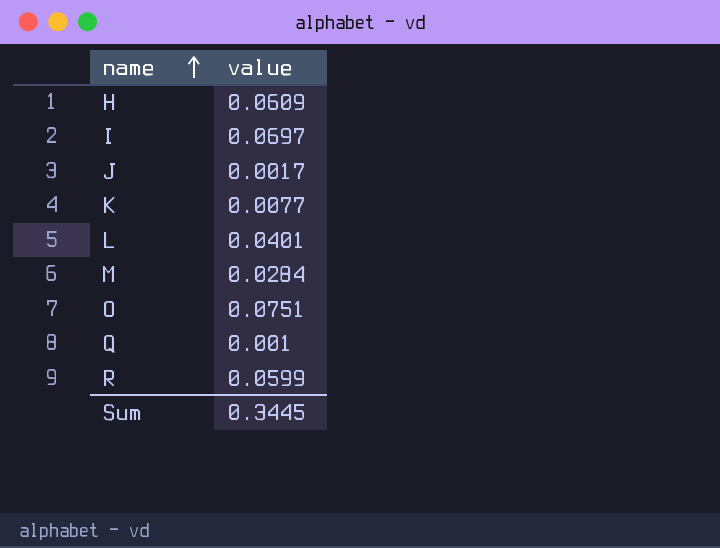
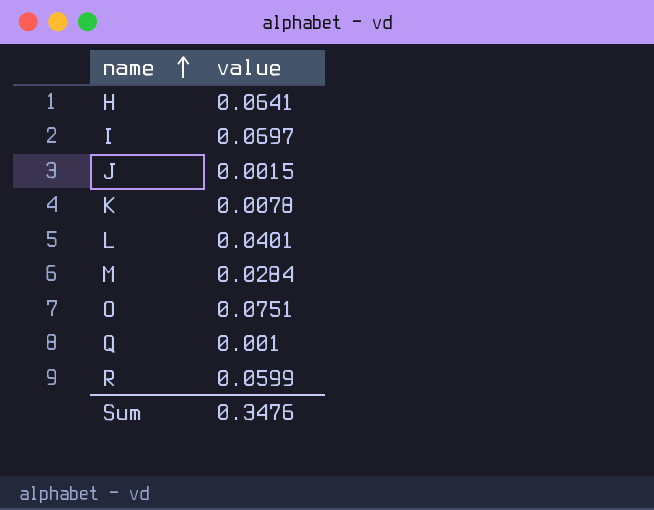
H | value: 0.0609 -> 0.0641
J | value: 0.0017 -> 0.0015
K | value: 0.0077 -> 0.0078
Sum | value: 0.3445 -> 0.3476

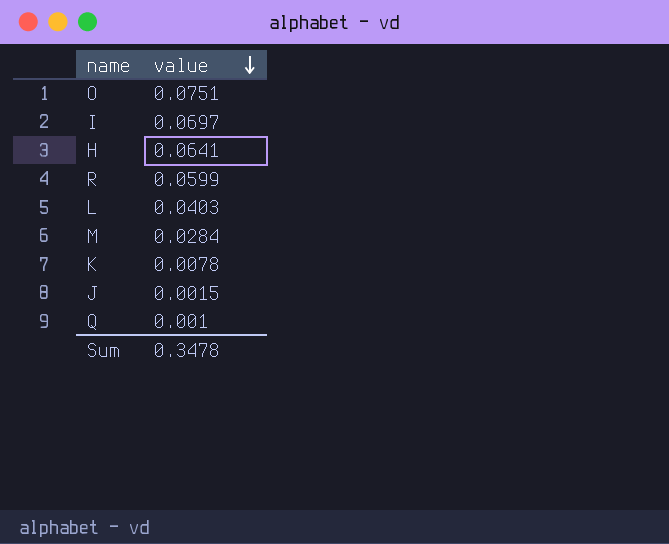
row order: name ascending -> value descending
L | value: 0.0401 -> 0.0403
Sum | value: 0.3476 -> 0.3478

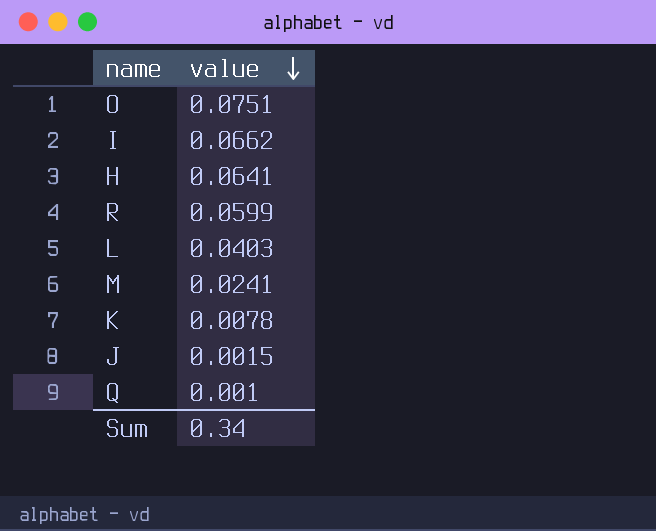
I | value: 0.0697 -> 0.0662
M | value: 0.0284 -> 0.0241
Sum | value: 0.3478 -> 0.34

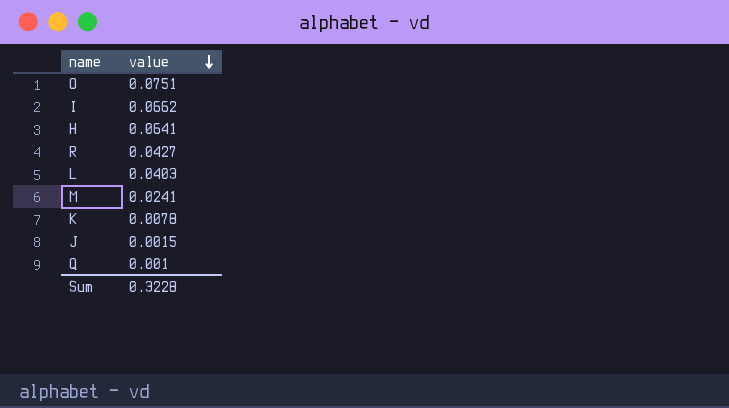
R | value: 0.0599 -> 0.0427
Sum | value: 0.34 -> 0.3228

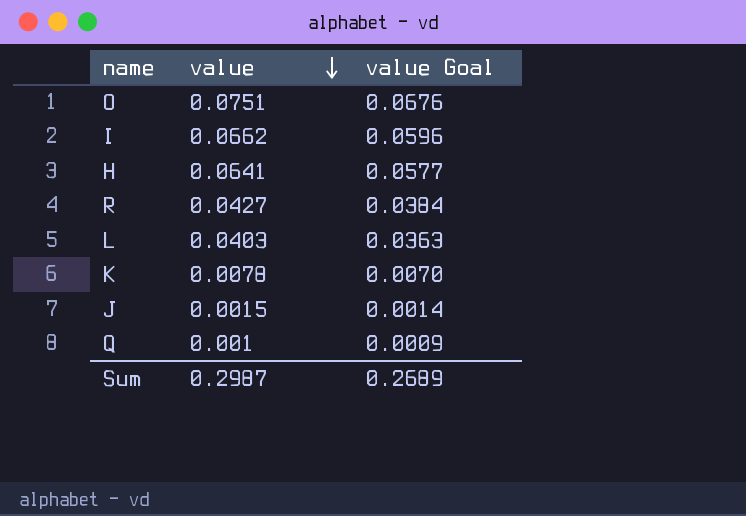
column value Goal | formula: none -> [value] * 0.9
row M: 0.0241 -> none
Sum | value: 0.3228 -> 0.2987

